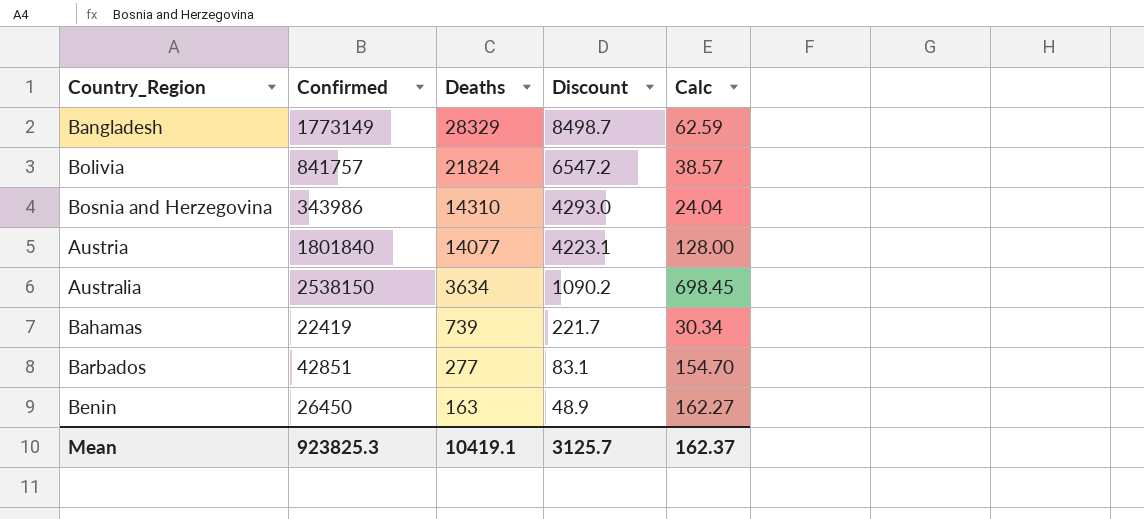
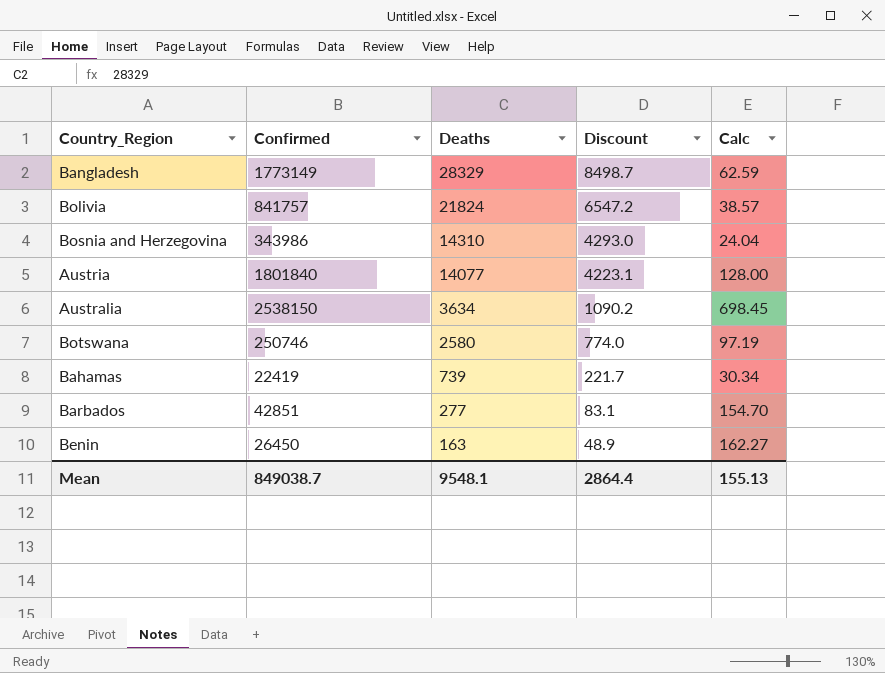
row Botswana: none -> 250746 | 2580 | 774.0 | 97.19
Mean | Confirmed: 923825.3 -> 849038.7
Mean | Deaths: 10419.1 -> 9548.1
Mean | Discount: 3125.7 -> 2864.4
Mean | Calc: 162.37 -> 155.13

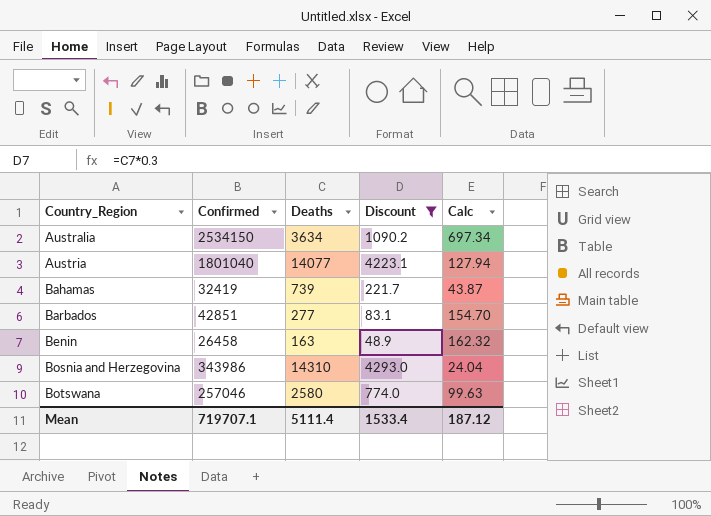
filter: none -> Discount <= 4293.0
row order: Deaths descending -> Country_Region ascending
Australia | Confirmed: 2538150 -> 2534150
Australia | Calc: 698.45 -> 697.34
Austria | Confirmed: 1801840 -> 1801040
Austria | Calc: 128.00 -> 127.94
Bahamas | Confirmed: 22419 -> 32419
Bahamas | Calc: 30.34 -> 43.87
Benin | Confirmed: 26450 -> 26458
Benin | Calc: 162.27 -> 162.32
Botswana | Confirmed: 250746 -> 257046
Botswana | Calc: 97.19 -> 99.63
Mean | Confirmed: 849038.7 -> 719707.1
Mean | Deaths: 9548.1 -> 5111.4
Mean | Discount: 2864.4 -> 1533.4
Mean | Calc: 155.13 -> 187.12

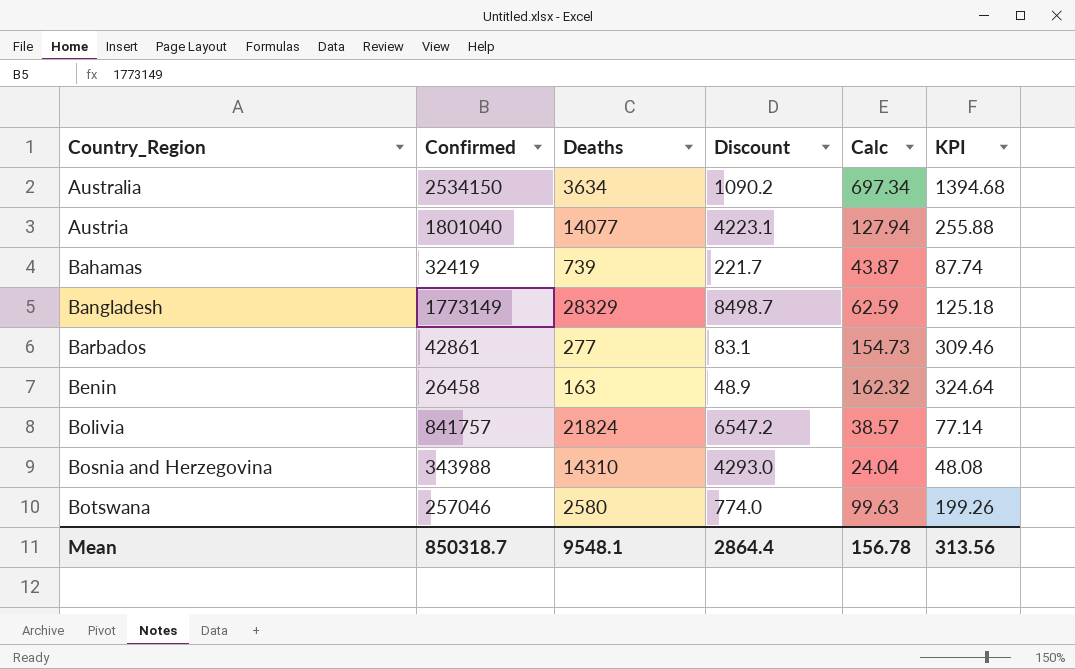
filter: Discount <= 4293.0 -> none
column KPI | formula: none -> [Calc] * 2
Barbados | Confirmed: 42851 -> 42861
Barbados | Calc: 154.70 -> 154.73
Bosnia and Herzegovina | Confirmed: 343986 -> 343988
Mean | Confirmed: 719707.1 -> 850318.7
Mean | Deaths: 5111.4 -> 9548.1
Mean | Discount: 1533.4 -> 2864.4
Mean | Calc: 187.12 -> 156.78

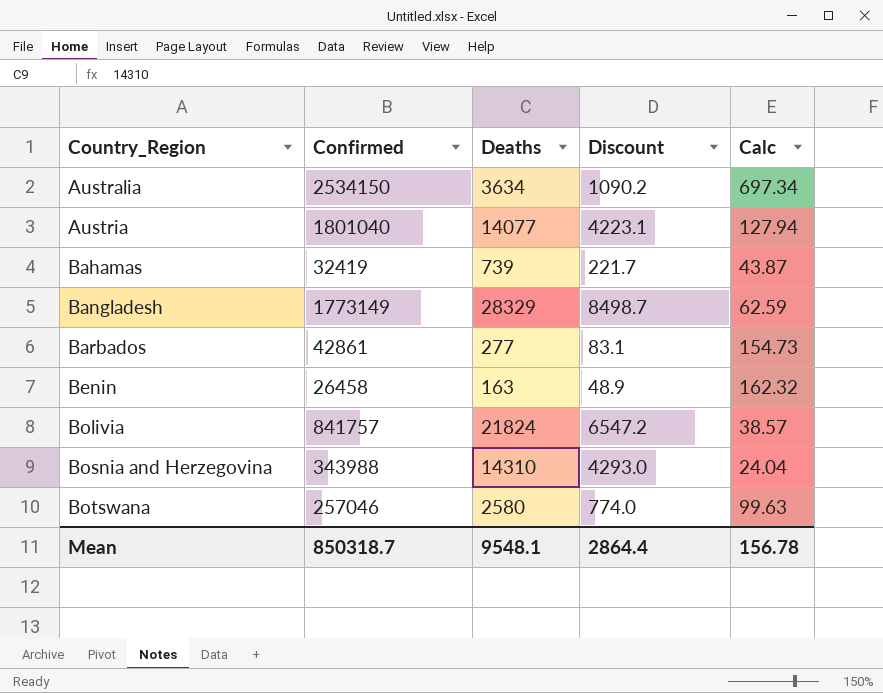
column KPI | formula: [Calc] * 2 -> none

